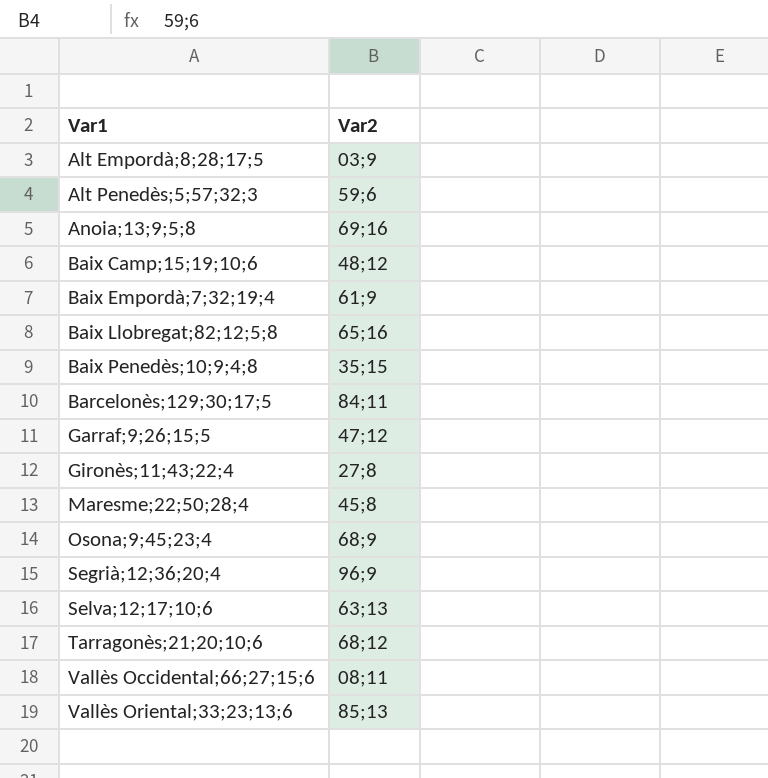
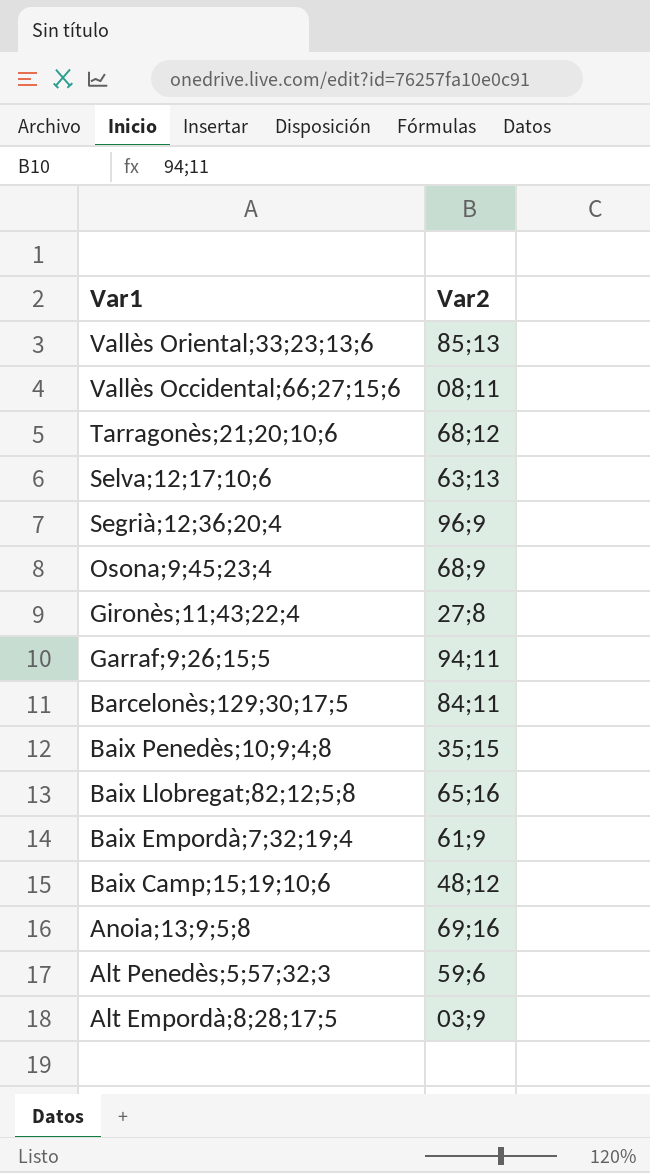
row order: Var1 ascending -> Var1 descending
row Maresme;22;50;28;4: 45;8 -> none
Garraf;9;26;15;5 | Var2: 47;12 -> 94;11

